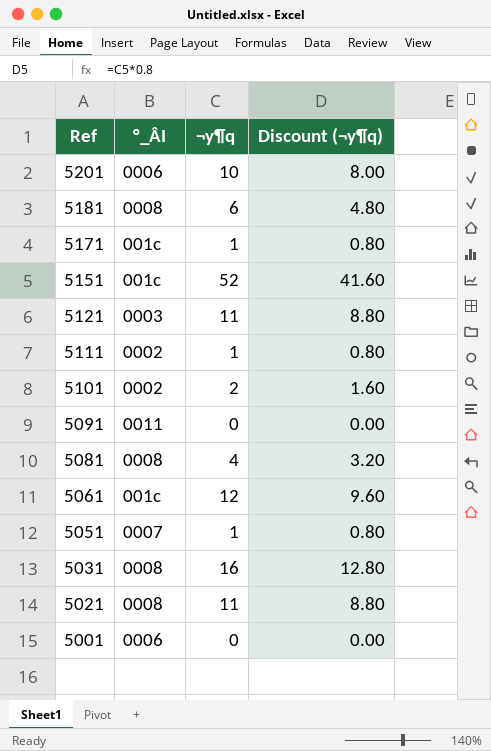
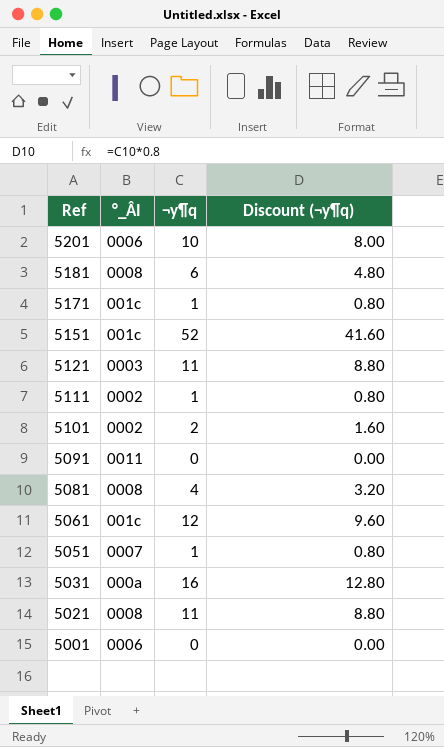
5031 | °_ÂI: 0008 -> 000a

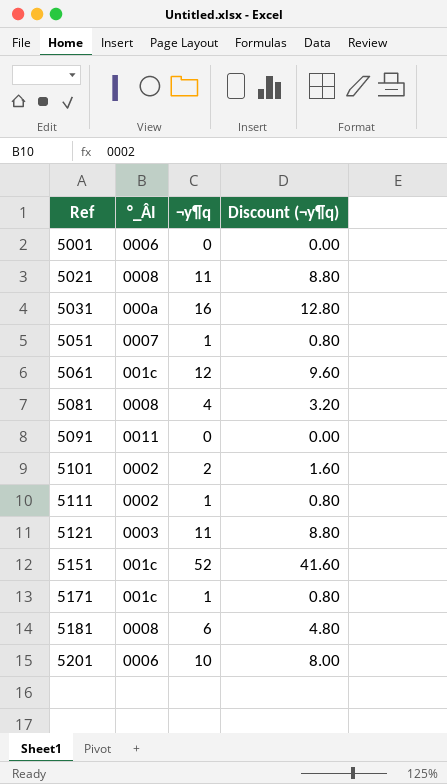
row order: Ref descending -> Ref ascending

